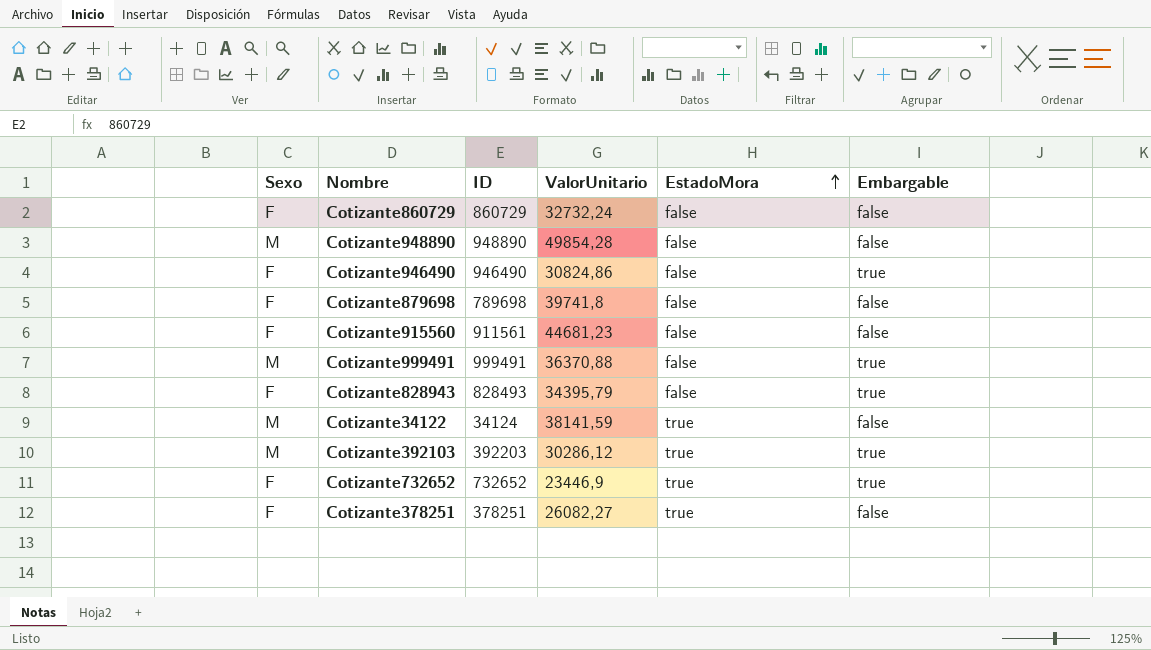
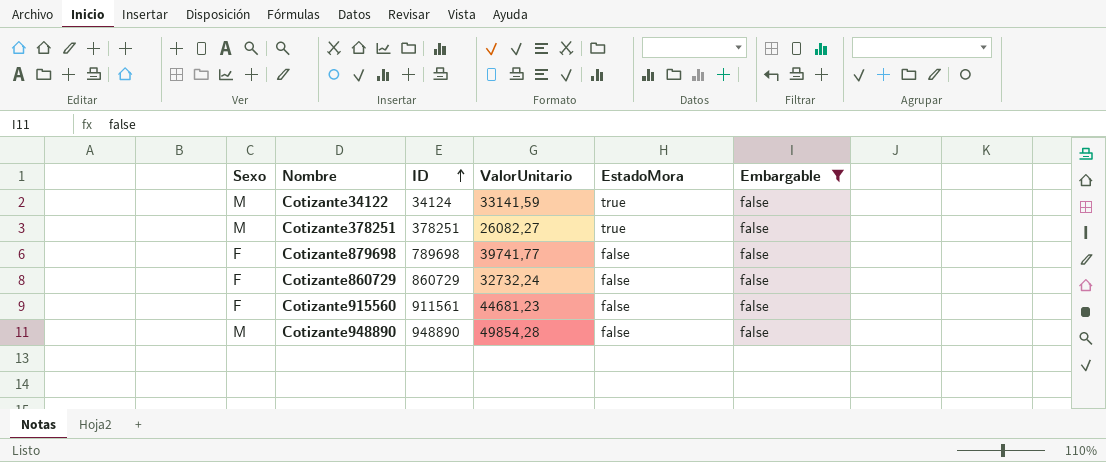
filter: none -> Embargable = false
row order: EstadoMora ascending -> ID ascending
Cotizante34122 | ValorUnitario: 38141,59 -> 33141,59
Cotizante378251 | Sexo: F -> M
Cotizante879698 | ValorUnitario: 39741,8 -> 39741,77

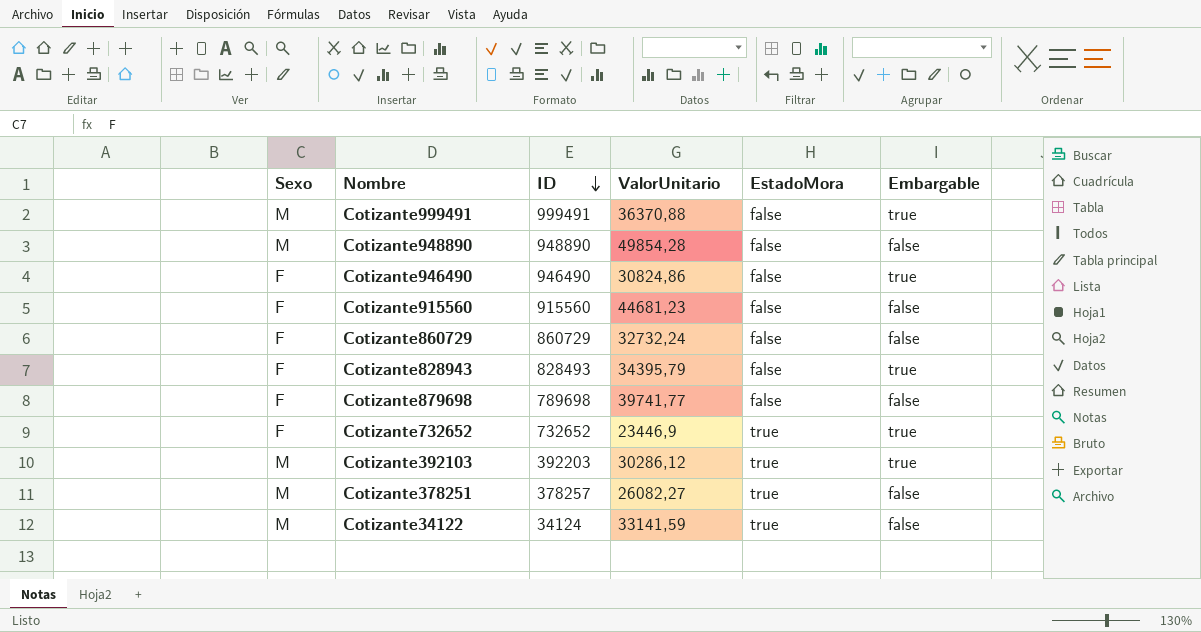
filter: Embargable = false -> none
row order: ID ascending -> ID descending
Cotizante915560 | ID: 911561 -> 915560
Cotizante378251 | ID: 378251 -> 378257

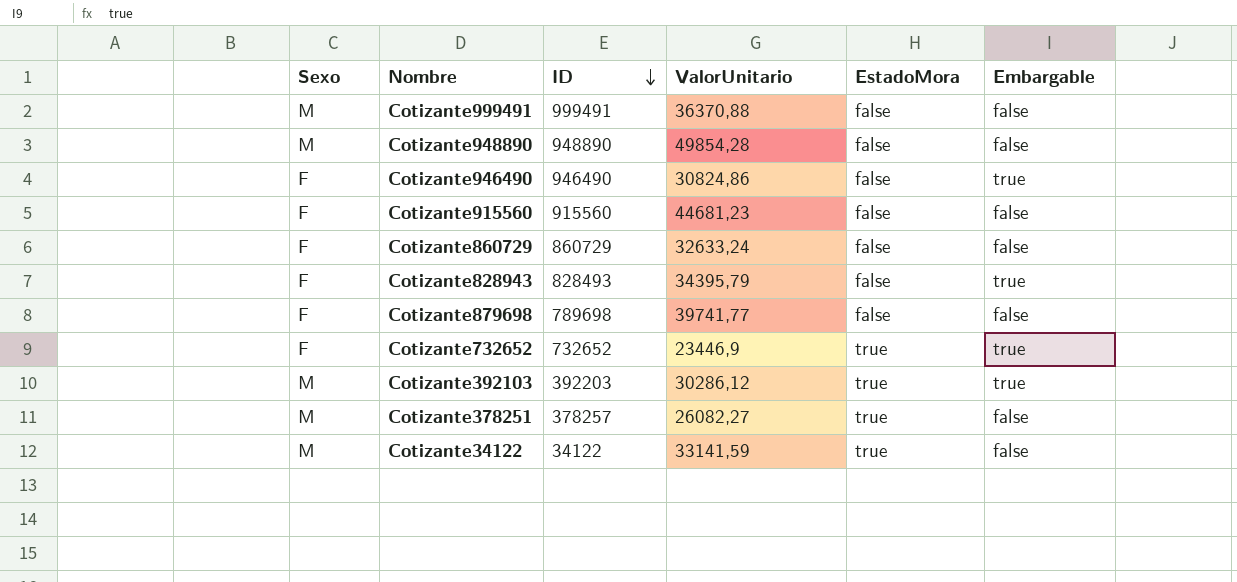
Cotizante999491 | Embargable: true -> false
Cotizante860729 | ValorUnitario: 32732,24 -> 32633,24
Cotizante34122 | ID: 34124 -> 34122

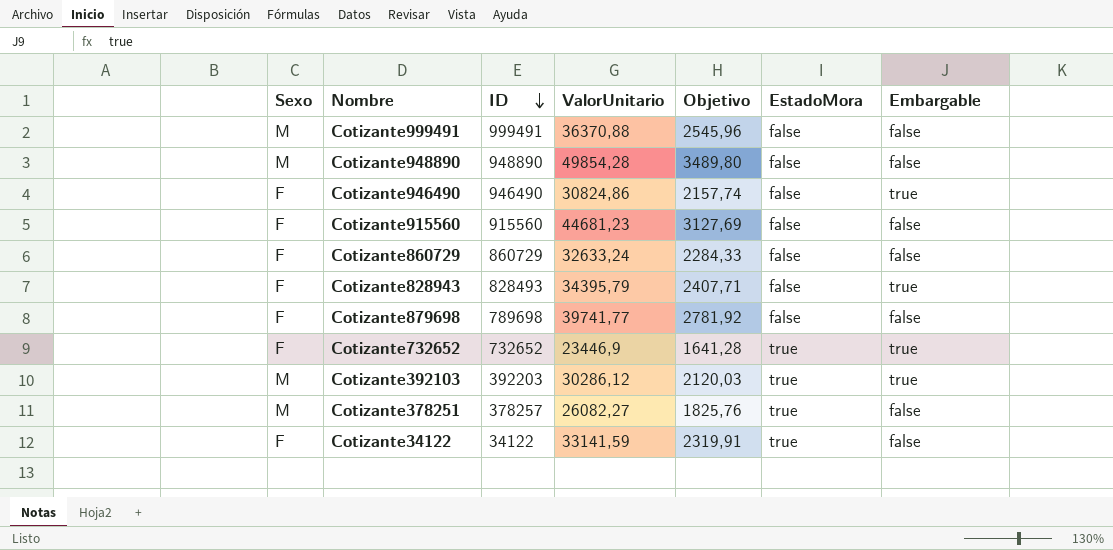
column Objetivo | formula: none -> [ValorUnitario] * 0,07
Cotizante34122 | Sexo: M -> F

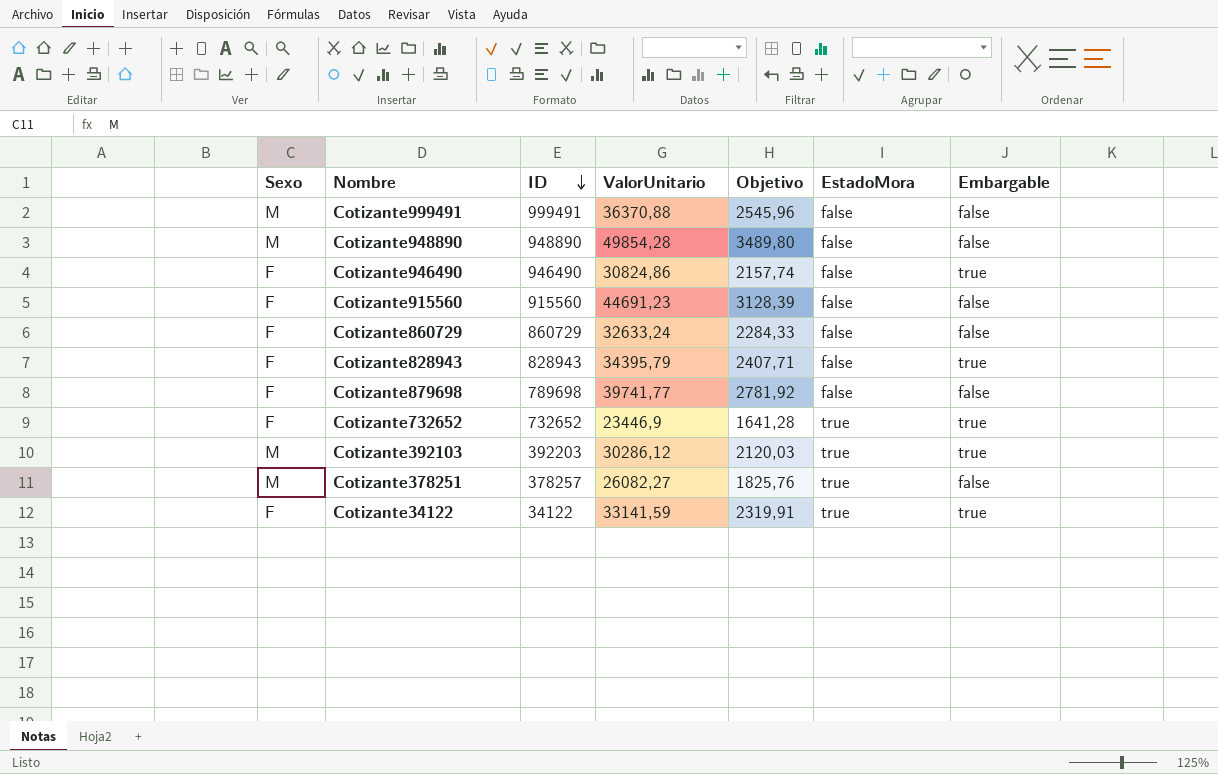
Cotizante915560 | ValorUnitario: 44681,23 -> 44691,23
Cotizante915560 | Objetivo: 3127,69 -> 3128,39
Cotizante828943 | ID: 828493 -> 828943
Cotizante34122 | Embargable: false -> true

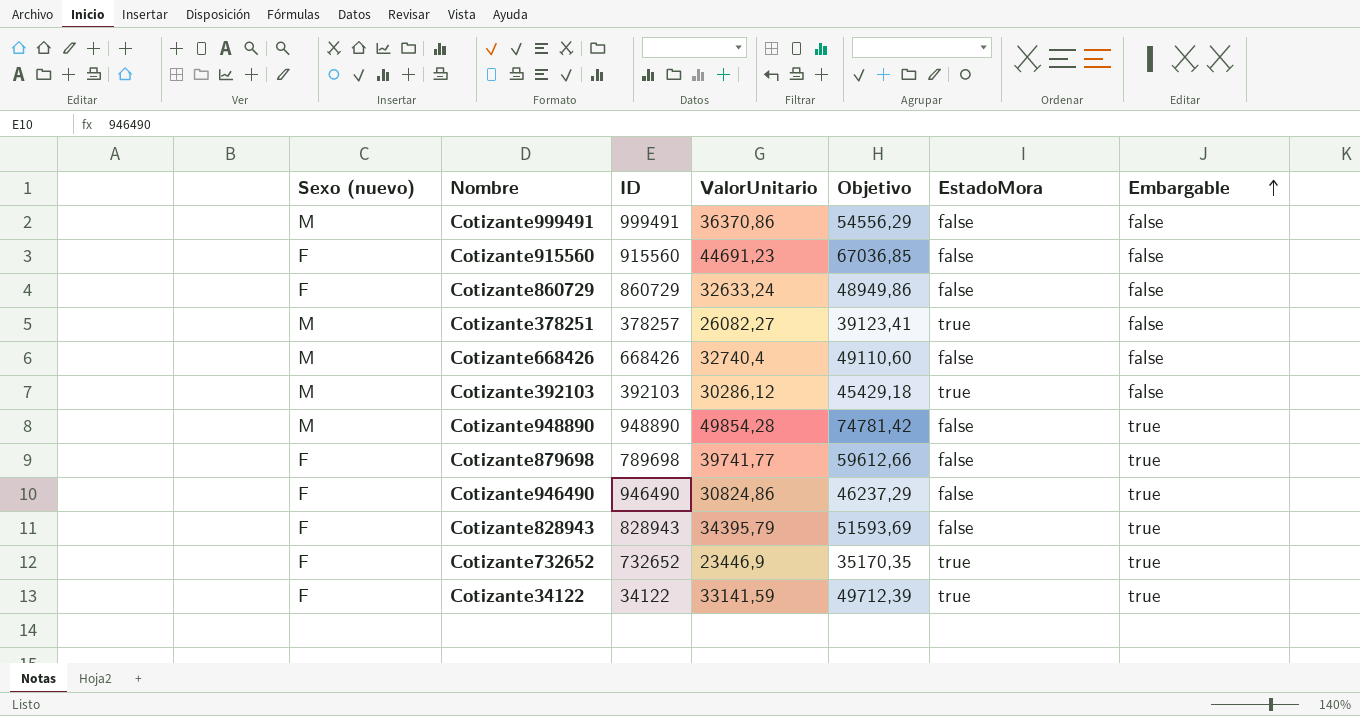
row order: ID descending -> Embargable ascending
column name: Sexo -> Sexo (nuevo)
column Objetivo | formula: [ValorUnitario] * 0,07 -> [ValorUnitario] * 1,5
Cotizante999491 | ValorUnitario: 36370,88 -> 36370,86
row Cotizante668426: none -> M | 668426 | 32740,4 | 49110,60 | false | false
Cotizante392103 | ID: 392203 -> 392103
Cotizante392103 | Embargable: true -> false
Cotizante948890 | Embargable: false -> true
Cotizante879698 | Embargable: false -> true

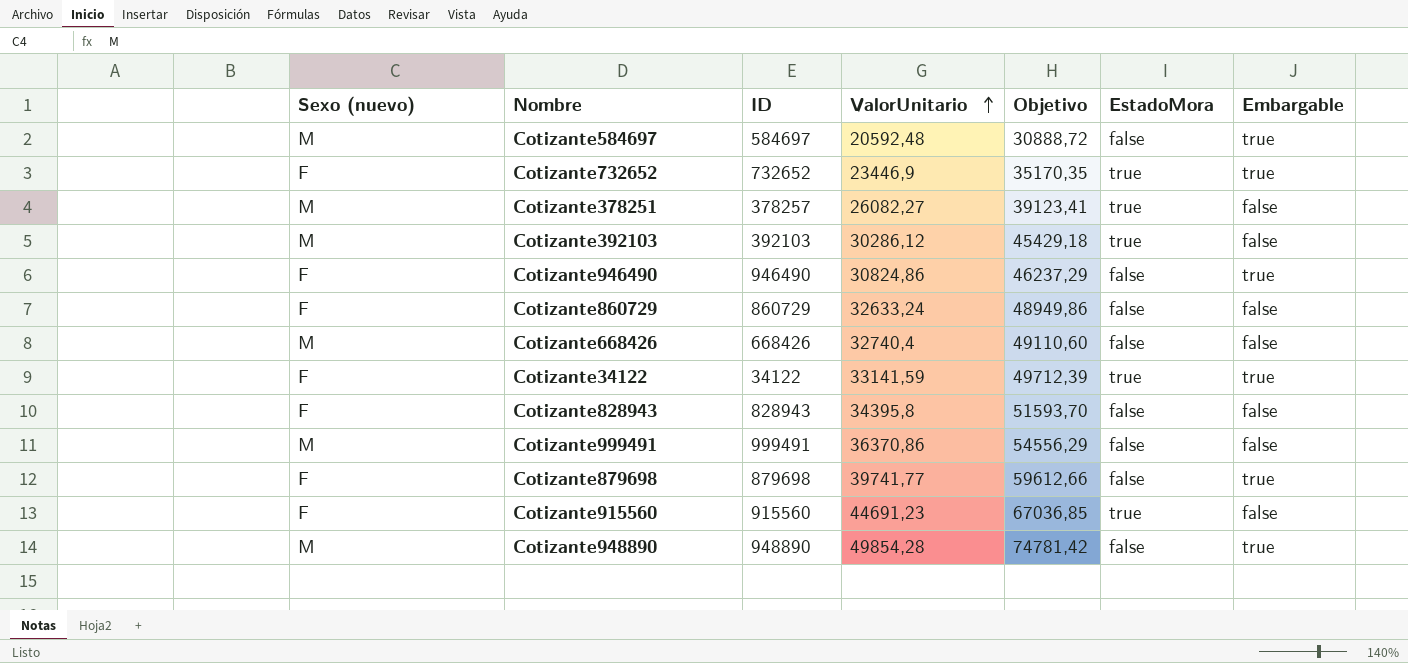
row order: Embargable ascending -> ValorUnitario ascending
row Cotizante584697: none -> M | 584697 | 20592,48 | 30888,72 | false | true
Cotizante828943 | ValorUnitario: 34395,79 -> 34395,8
Cotizante828943 | Objetivo: 51593,69 -> 51593,70
Cotizante828943 | Embargable: true -> false
Cotizante879698 | ID: 789698 -> 879698
Cotizante915560 | EstadoMora: false -> true

